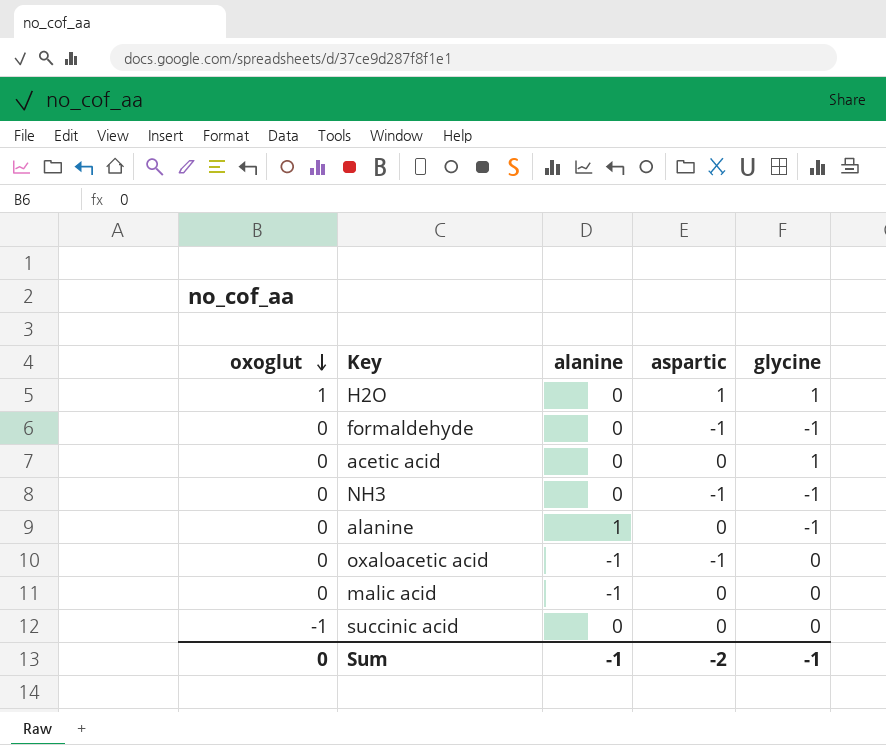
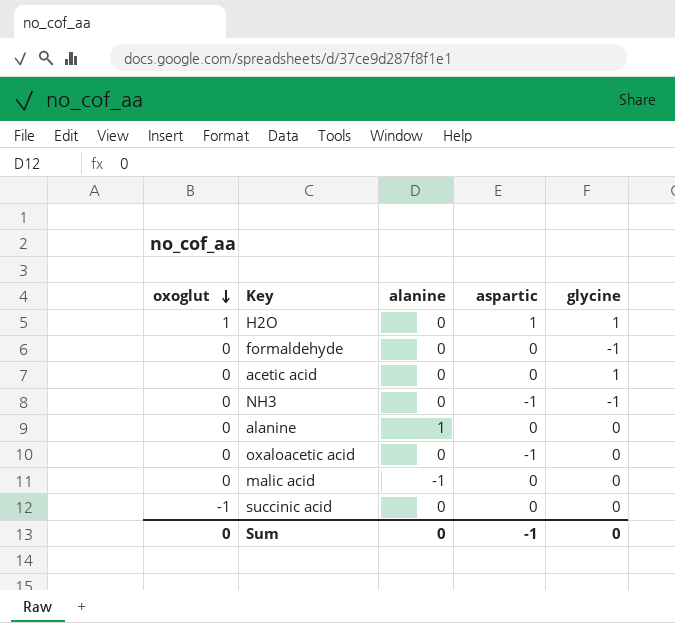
formaldehyde | aspartic: -1 -> 0
alanine | glycine: -1 -> 0
oxaloacetic acid | alanine: -1 -> 0
Sum | alanine: -1 -> 0
Sum | aspartic: -2 -> -1
Sum | glycine: -1 -> 0

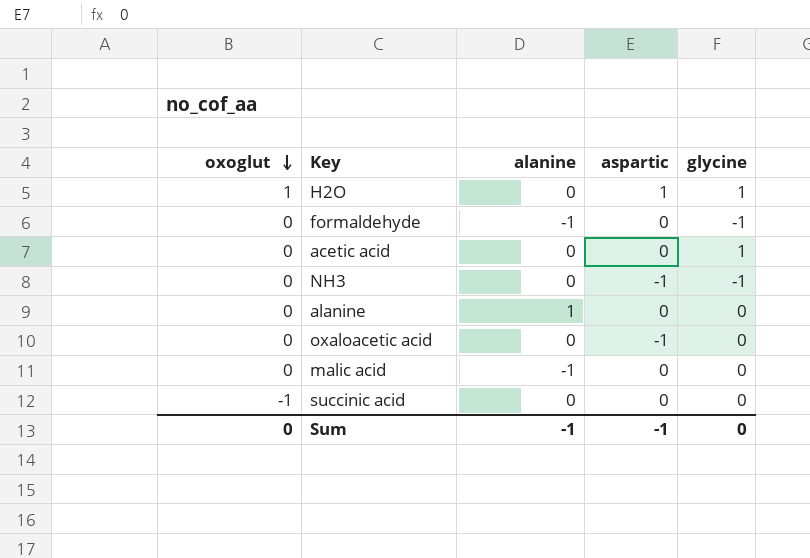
formaldehyde | alanine: 0 -> -1
Sum | alanine: 0 -> -1

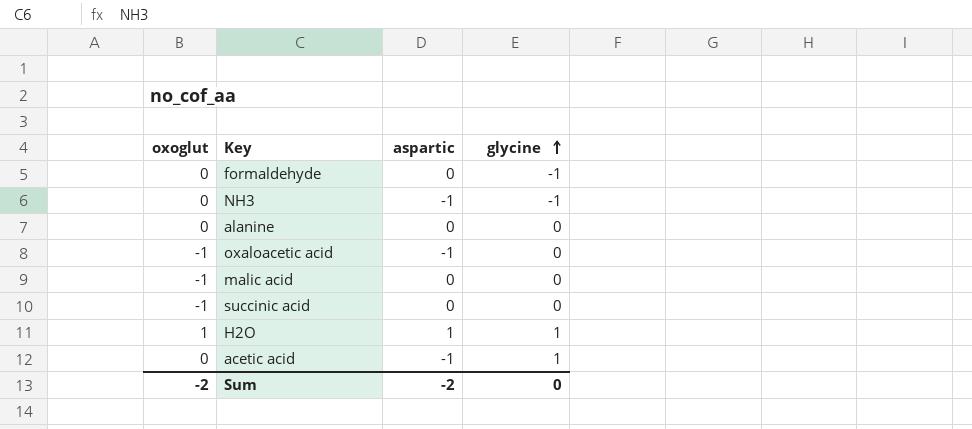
row order: oxoglut descending -> glycine ascending
column alanine | position: 3 -> none
oxaloacetic acid | oxoglut: 0 -> -1
malic acid | oxoglut: 0 -> -1
acetic acid | aspartic: 0 -> -1
Sum | oxoglut: 0 -> -2
Sum | aspartic: -1 -> -2

